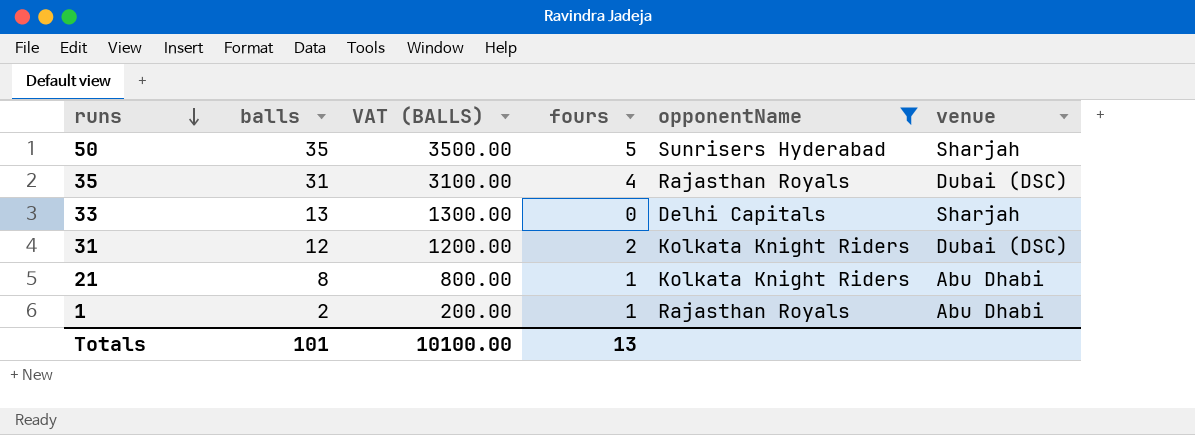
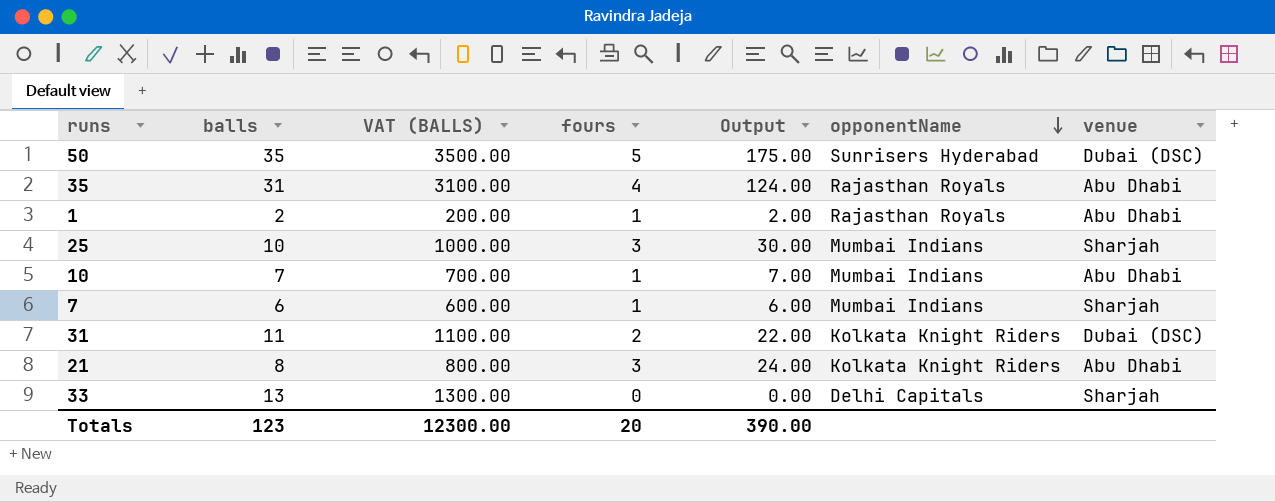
filter: opponentName != Mumbai Indians -> none
row order: runs descending -> opponentName descending
column Output | formula: none -> [balls] * [fours]
50 | venue: Sharjah -> Dubai (DSC)
35 | venue: Dubai (DSC) -> Abu Dhabi
31 | balls: 12 -> 11
31 | VAT (BALLS): 1200.00 -> 1100.00
21 | fours: 1 -> 3
Totals | balls: 101 -> 123
Totals | VAT (BALLS): 10100.00 -> 12300.00
Totals | fours: 13 -> 20

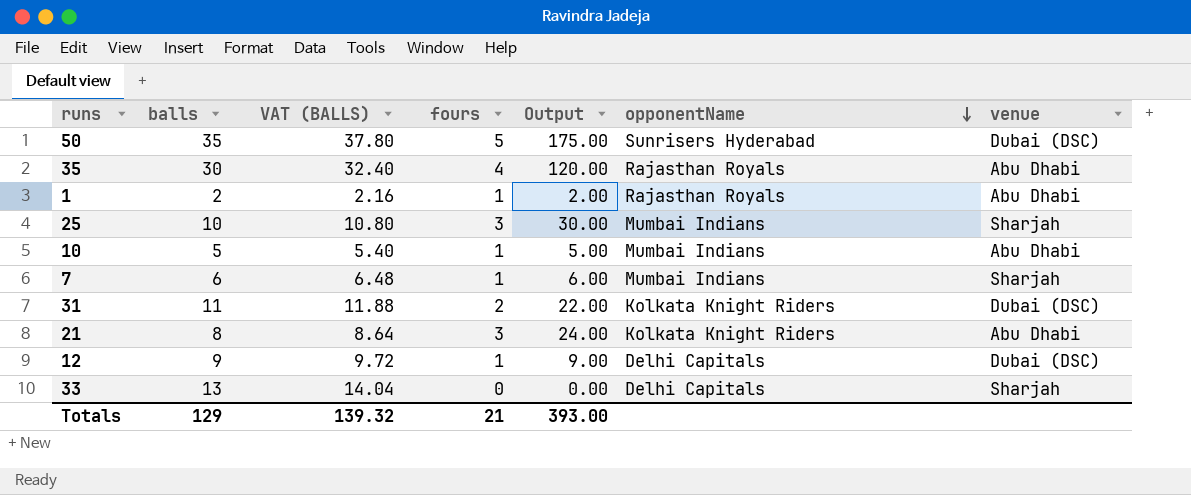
column VAT (BALLS) | formula: [balls] * 100 -> [balls] * 1.08
35 | balls: 31 -> 30
35 | Output: 124.00 -> 120.00
10 | balls: 7 -> 5
10 | Output: 7.00 -> 5.00
row 12: none -> 9 | 9.72 | 1 | 9.00 | Delhi Capitals | Dubai (DSC)
Totals | balls: 123 -> 129
Totals | VAT (BALLS): 12300.00 -> 139.32
Totals | fours: 20 -> 21
Totals | Output: 390.00 -> 393.00

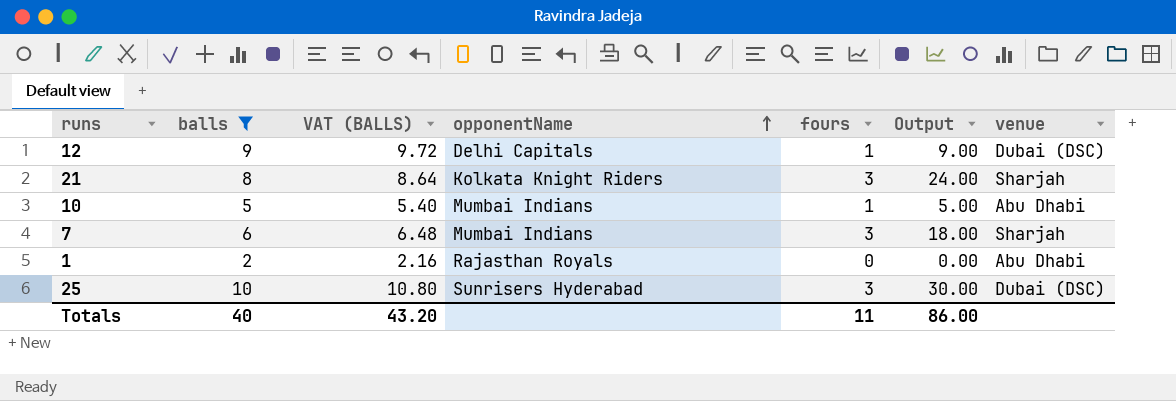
filter: none -> balls <= 10
row order: opponentName descending -> opponentName ascending
column opponentName | position: 6 -> 4
21 | venue: Abu Dhabi -> Sharjah
7 | fours: 1 -> 3
7 | Output: 6.00 -> 18.00
1 | fours: 1 -> 0
1 | Output: 2.00 -> 0.00
25 | opponentName: Mumbai Indians -> Sunrisers Hyderabad
25 | venue: Sharjah -> Dubai (DSC)
Totals | balls: 129 -> 40
Totals | VAT (BALLS): 139.32 -> 43.20
Totals | fours: 21 -> 11
Totals | Output: 393.00 -> 86.00

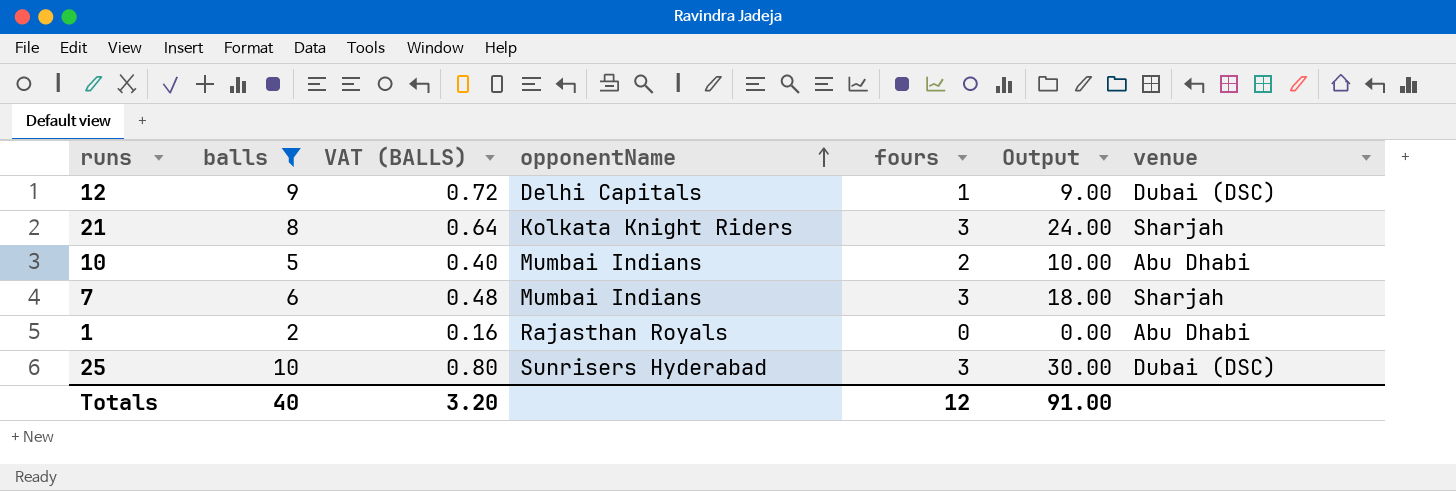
column VAT (BALLS) | formula: [balls] * 1.08 -> [balls] * 0.08
10 | fours: 1 -> 2
10 | Output: 5.00 -> 10.00
Totals | VAT (BALLS): 43.20 -> 3.20
Totals | fours: 11 -> 12
Totals | Output: 86.00 -> 91.00

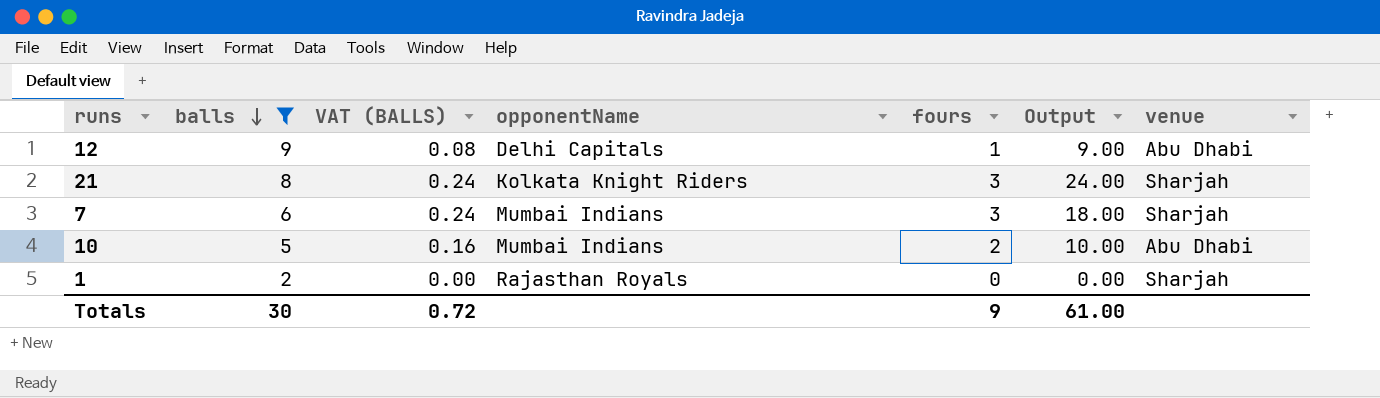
row order: opponentName ascending -> balls descending
column VAT (BALLS) | formula: [balls] * 0.08 -> [fours] * 0.08
row 25: 10 | 0.80 | Sunrisers Hyderabad | 3 | 30.00 | Dubai (DSC) -> none
12 | venue: Dubai (DSC) -> Abu Dhabi
1 | venue: Abu Dhabi -> Sharjah
Totals | balls: 40 -> 30
Totals | VAT (BALLS): 3.20 -> 0.72
Totals | fours: 12 -> 9
Totals | Output: 91.00 -> 61.00

